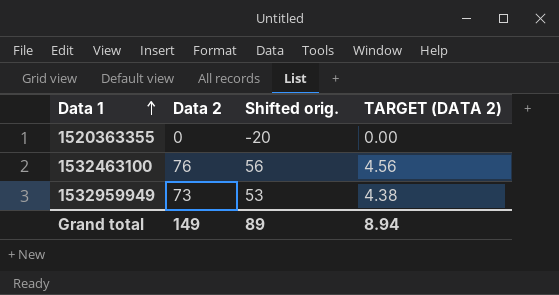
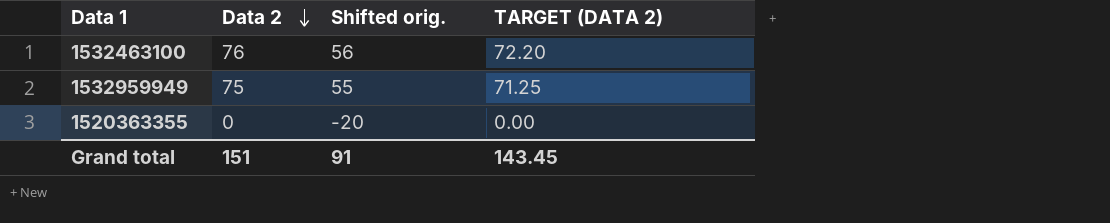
row order: Data 1 ascending -> Data 2 descending
column TARGET (DATA 2) | formula: [Data 2] * 0.06 -> [Data 2] * 0.95
1532959949 | Data 2: 73 -> 75
1532959949 | Shifted orig.: 53 -> 55
Grand total | Data 2: 149 -> 151
Grand total | Shifted orig.: 89 -> 91
Grand total | TARGET (DATA 2): 8.94 -> 143.45

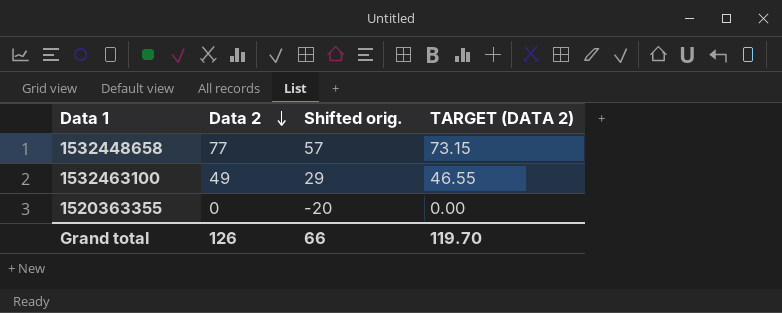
row 1532959949: 75 | 55 | 71.25 -> none
row 1532448658: none -> 77 | 57 | 73.15
1532463100 | Data 2: 76 -> 49
1532463100 | Shifted orig.: 56 -> 29
1532463100 | TARGET (DATA 2): 72.20 -> 46.55
Grand total | Data 2: 151 -> 126
Grand total | Shifted orig.: 91 -> 66
Grand total | TARGET (DATA 2): 143.45 -> 119.70

